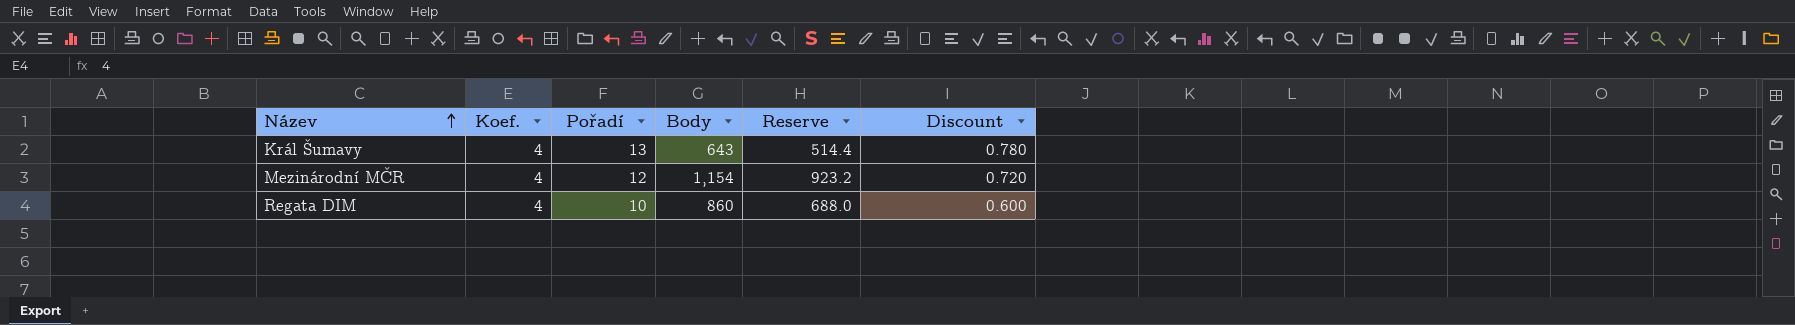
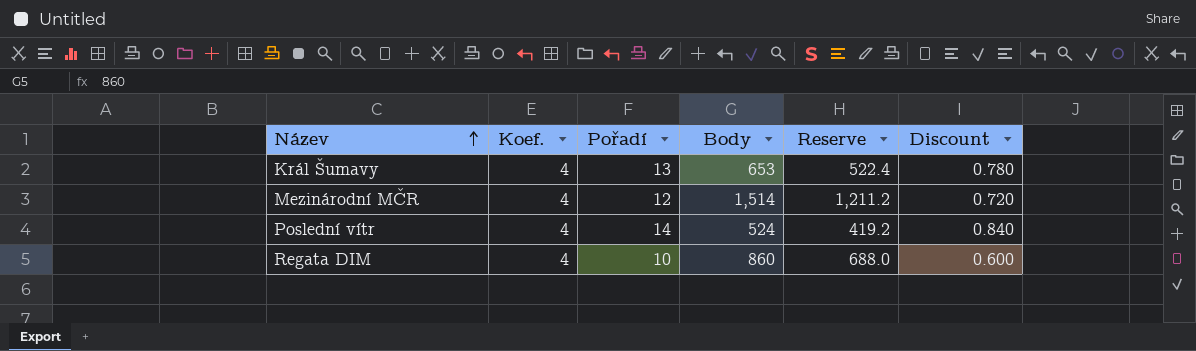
Král Šumavy | Body: 643 -> 653
Král Šumavy | Reserve: 514.4 -> 522.4
Mezinárodní MČR | Body: 1,154 -> 1,514
Mezinárodní MČR | Reserve: 923.2 -> 1,211.2
row Poslední vítr: none -> 4 | 14 | 524 | 419.2 | 0.840

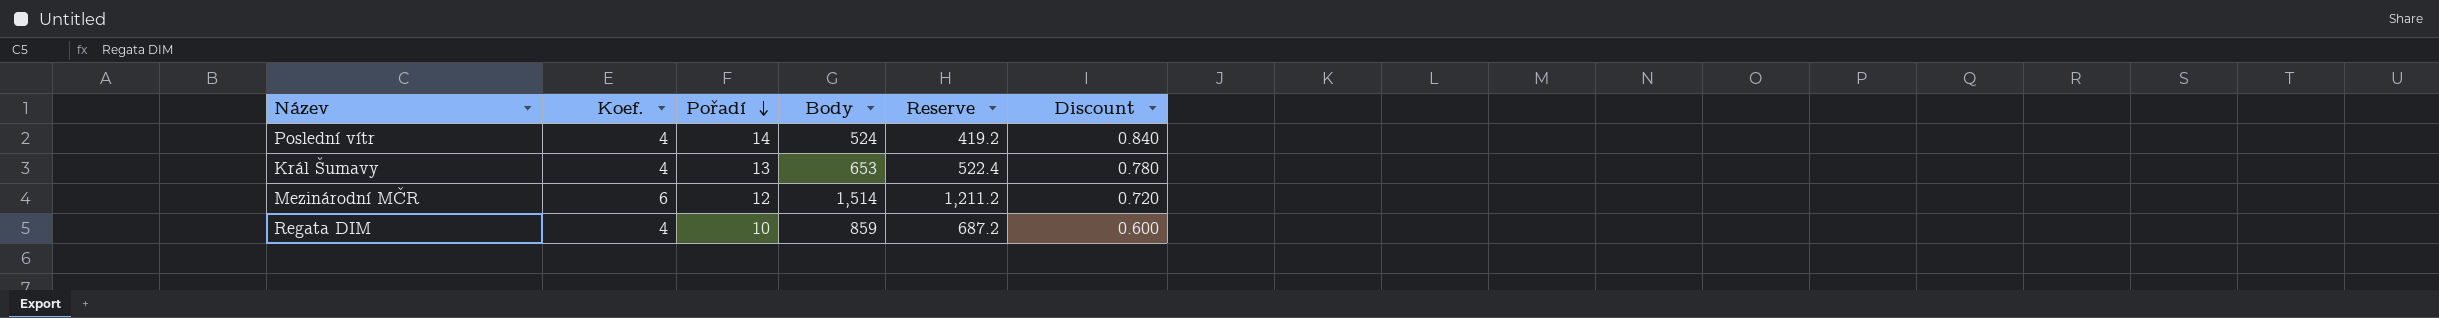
row order: Název ascending -> Pořadí descending
Mezinárodní MČR | Koef.: 4 -> 6
Regata DIM | Body: 860 -> 859
Regata DIM | Reserve: 688.0 -> 687.2

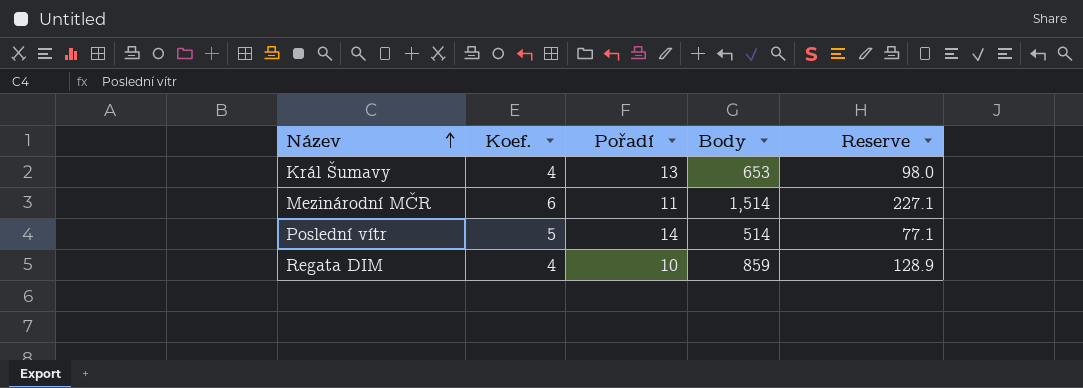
row order: Pořadí descending -> Název ascending
column Discount | formula: [Pořadí] * 0.06 -> none
column Reserve | formula: [Body] * 0.8 -> [Body] * 0.15
Mezinárodní MČR | Pořadí: 12 -> 11
Poslední vítr | Koef.: 4 -> 5
Poslední vítr | Body: 524 -> 514

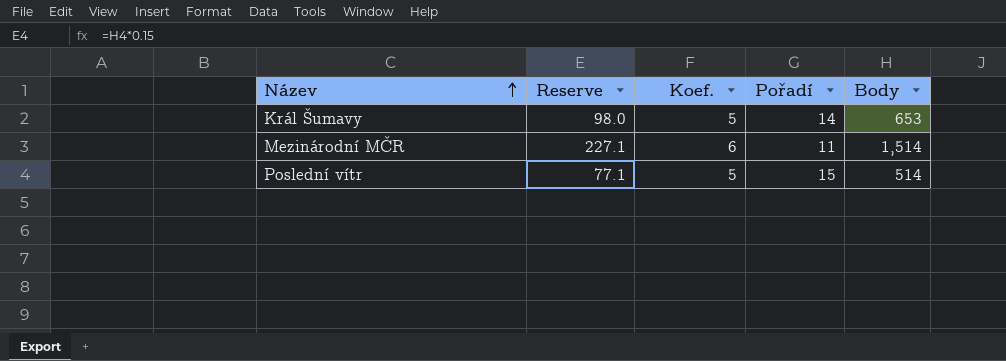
column Reserve | position: 5 -> 2
row Regata DIM: 4 | 10 | 859 | 128.9 -> none
Král Šumavy | Koef.: 4 -> 5
Král Šumavy | Pořadí: 13 -> 14
Poslední vítr | Pořadí: 14 -> 15

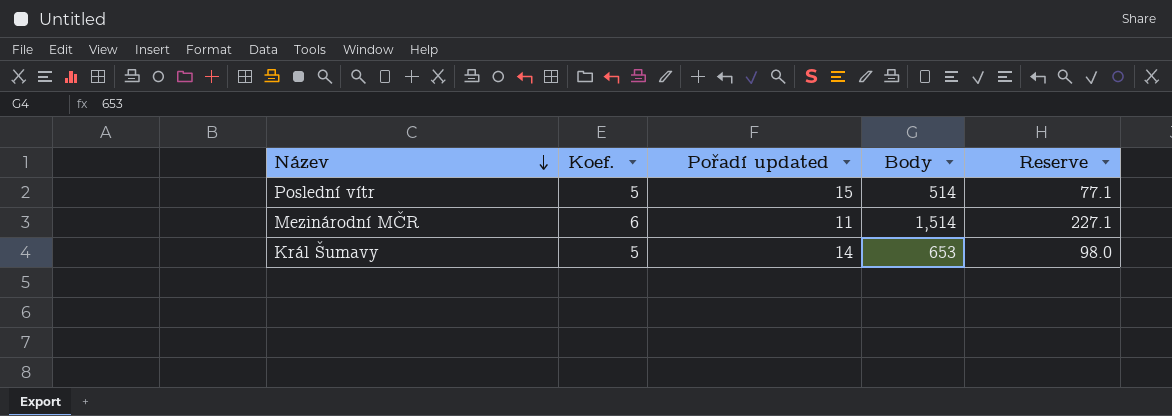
row order: Název ascending -> Název descending
column name: Pořadí -> Pořadí updated
column Reserve | position: 2 -> 5

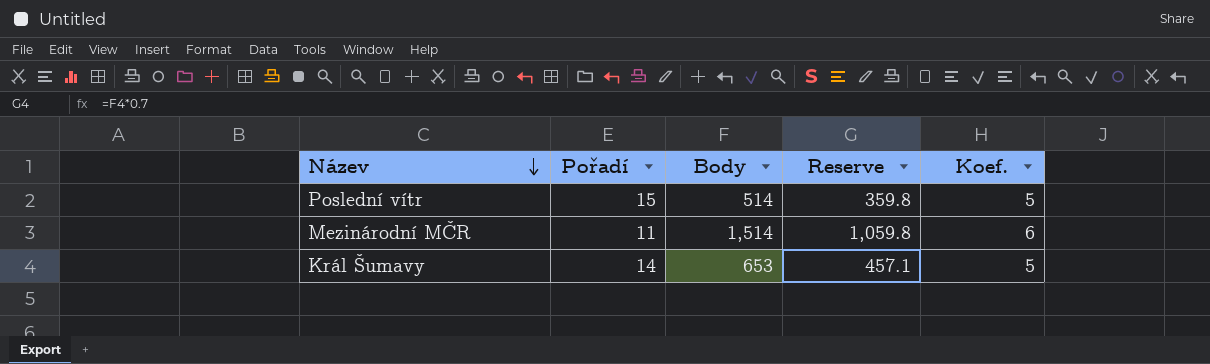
column name: Pořadí updated -> Pořadí
column Reserve | formula: [Body] * 0.15 -> [Body] * 0.7
column Koef. | position: 2 -> 5

